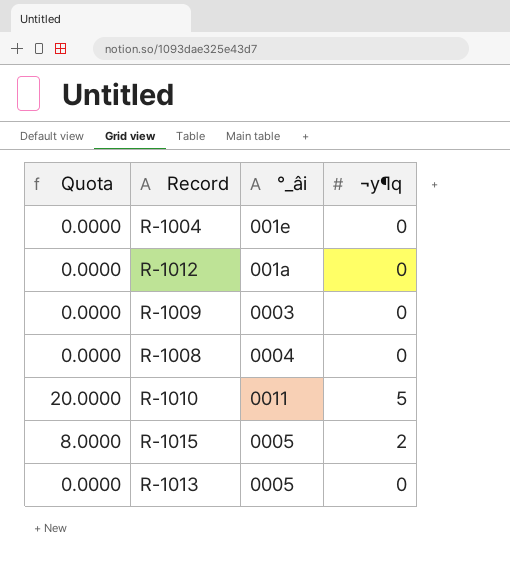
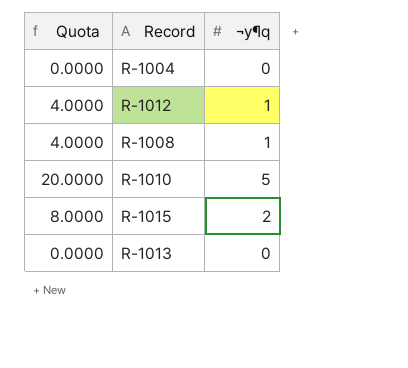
column °_âi | position: 3 -> none
row R-1009: 0.0000 | 0003 | 0 -> none
R-1012 | Quota: 0.0000 -> 4.0000
R-1012 | ¬y¶q: 0 -> 1
R-1008 | Quota: 0.0000 -> 4.0000
R-1008 | ¬y¶q: 0 -> 1

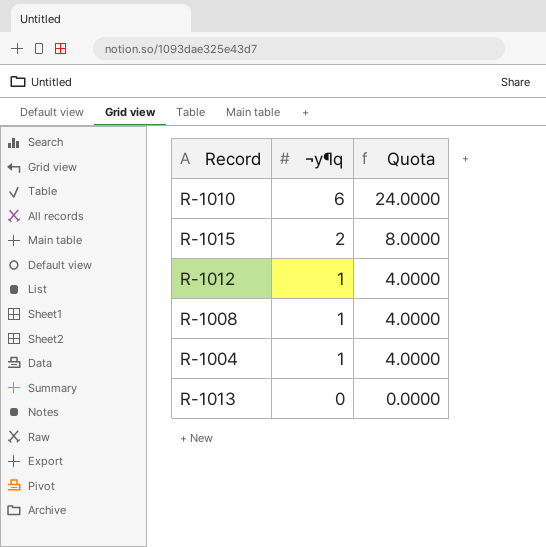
row order: none -> ¬y¶q descending
column Quota | position: 1 -> 3
R-1010 | ¬y¶q: 5 -> 6
R-1010 | Quota: 20.0000 -> 24.0000
R-1004 | ¬y¶q: 0 -> 1
R-1004 | Quota: 0.0000 -> 4.0000

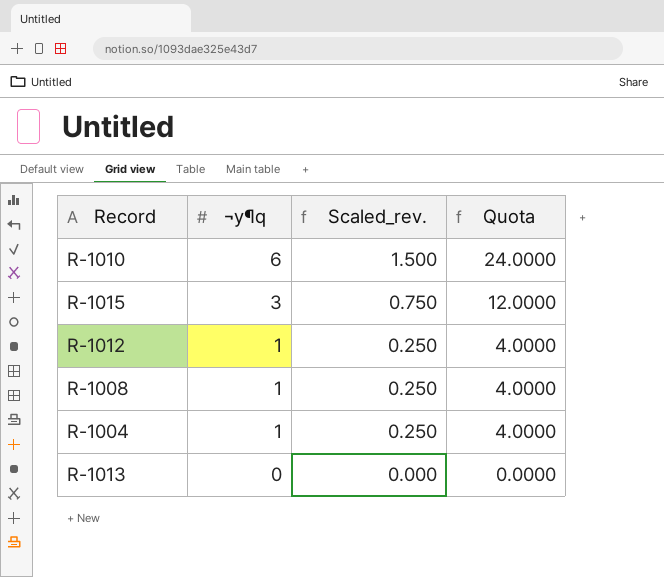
column Scaled_rev. | formula: none -> [¬y¶q] * 0.25
R-1015 | ¬y¶q: 2 -> 3
R-1015 | Quota: 8.0000 -> 12.0000

